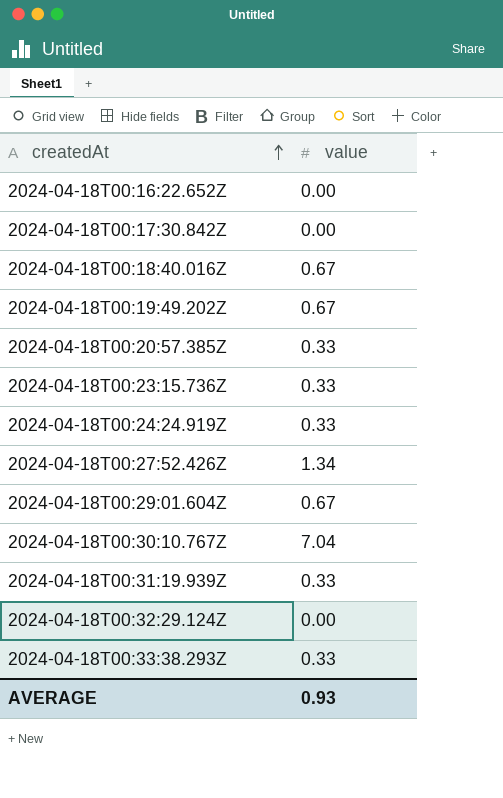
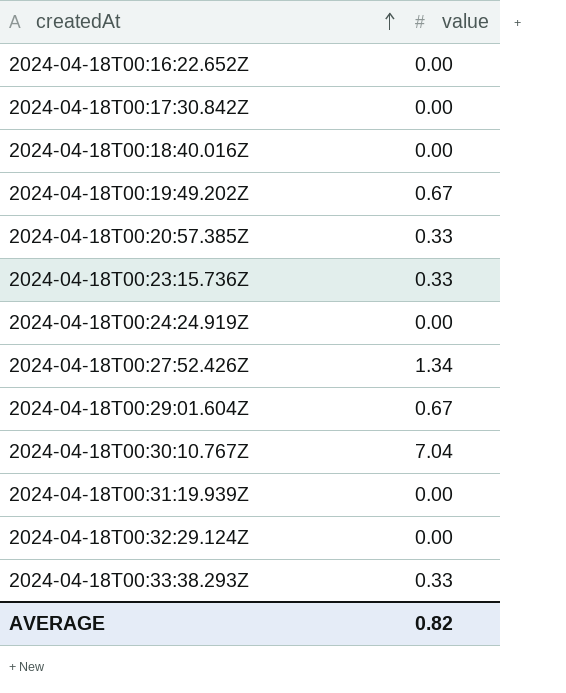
2024-04-18T00:18:40.016Z | value: 0.67 -> 0.00
2024-04-18T00:24:24.919Z | value: 0.33 -> 0.00
2024-04-18T00:31:19.939Z | value: 0.33 -> 0.00
AVERAGE | value: 0.93 -> 0.82

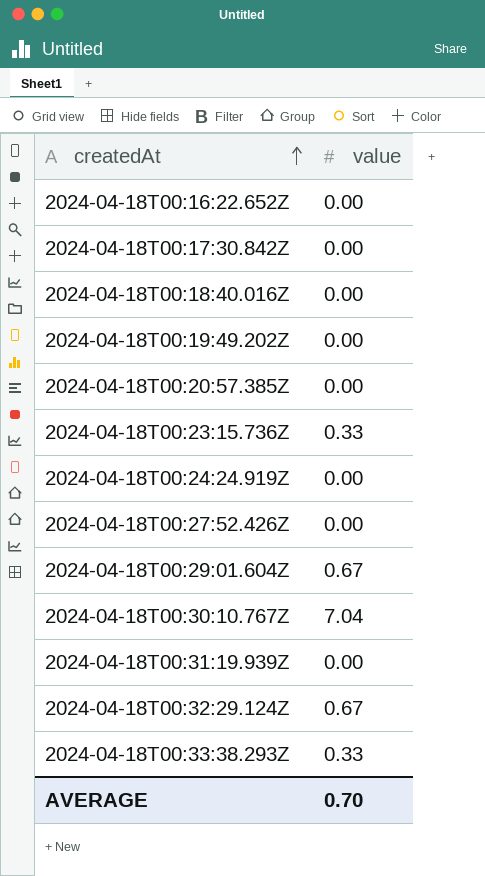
2024-04-18T00:19:49.202Z | value: 0.67 -> 0.00
2024-04-18T00:20:57.385Z | value: 0.33 -> 0.00
2024-04-18T00:27:52.426Z | value: 1.34 -> 0.00
2024-04-18T00:32:29.124Z | value: 0.00 -> 0.67
AVERAGE | value: 0.82 -> 0.70

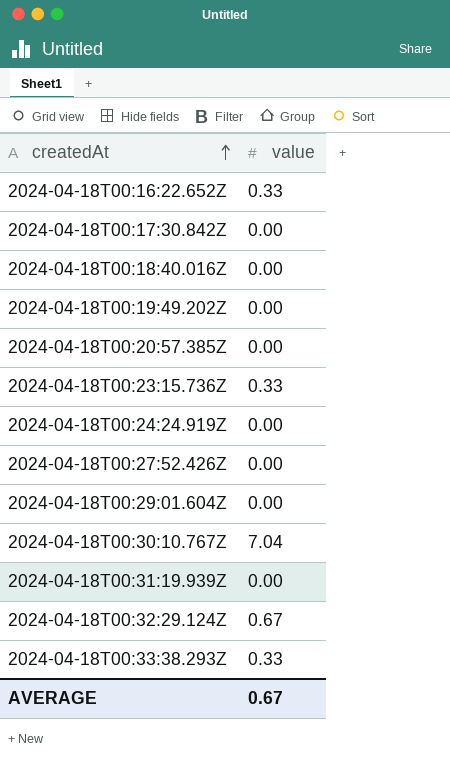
2024-04-18T00:16:22.652Z | value: 0.00 -> 0.33
2024-04-18T00:29:01.604Z | value: 0.67 -> 0.00
AVERAGE | value: 0.70 -> 0.67

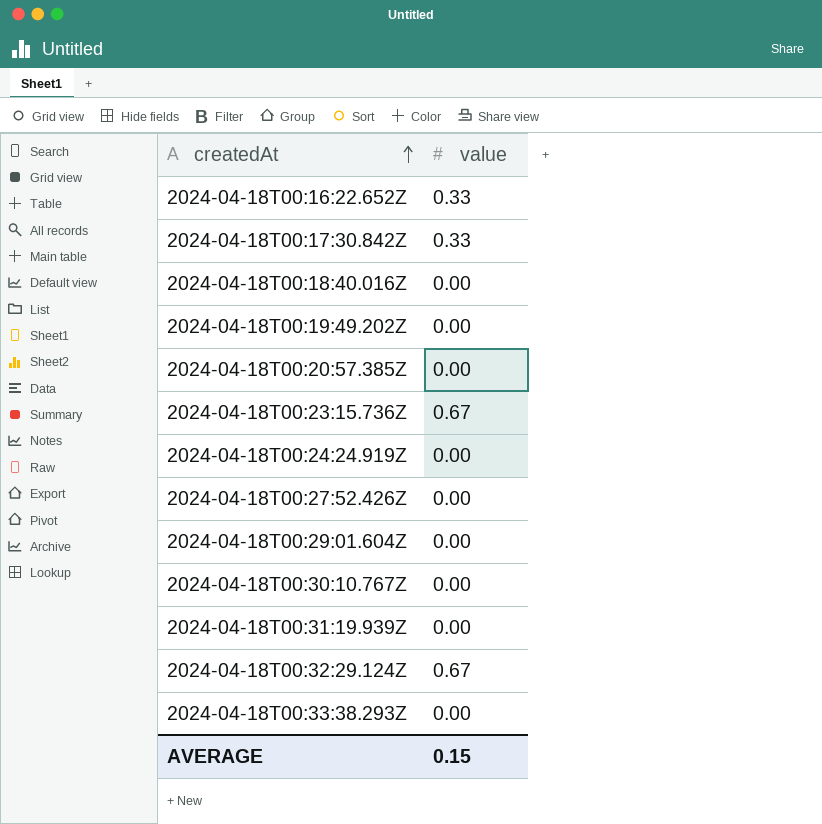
2024-04-18T00:17:30.842Z | value: 0.00 -> 0.33
2024-04-18T00:23:15.736Z | value: 0.33 -> 0.67
2024-04-18T00:30:10.767Z | value: 7.04 -> 0.00
2024-04-18T00:33:38.293Z | value: 0.33 -> 0.00
AVERAGE | value: 0.67 -> 0.15

